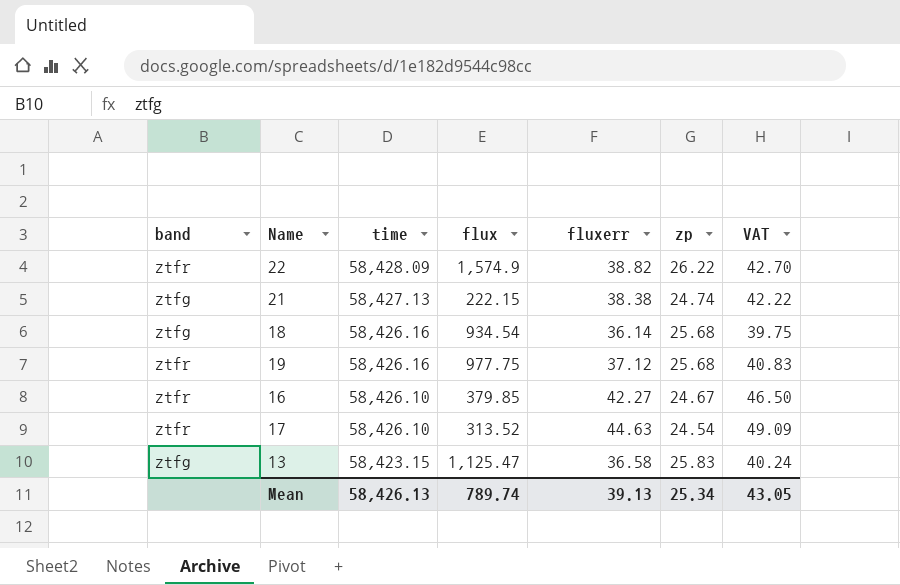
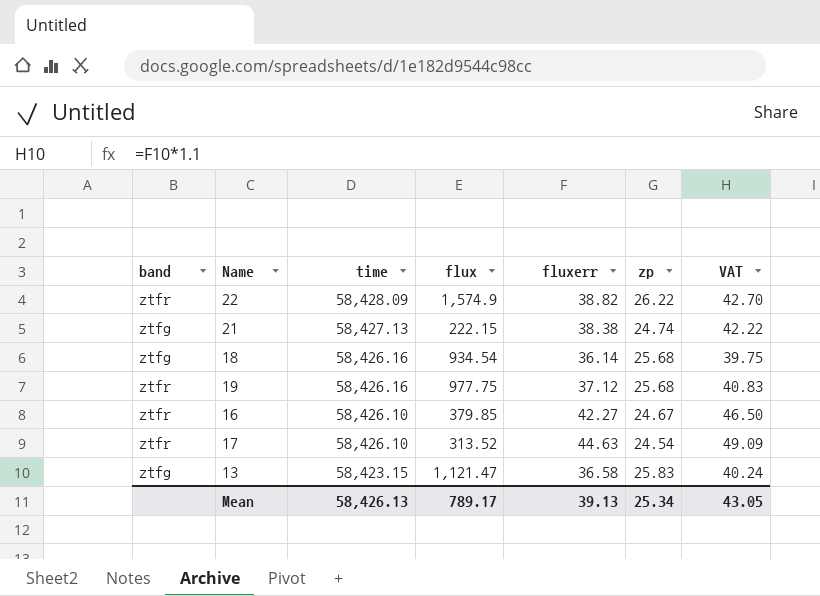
13 | flux: 1,125.47 -> 1,121.47
Mean | flux: 789.74 -> 789.17

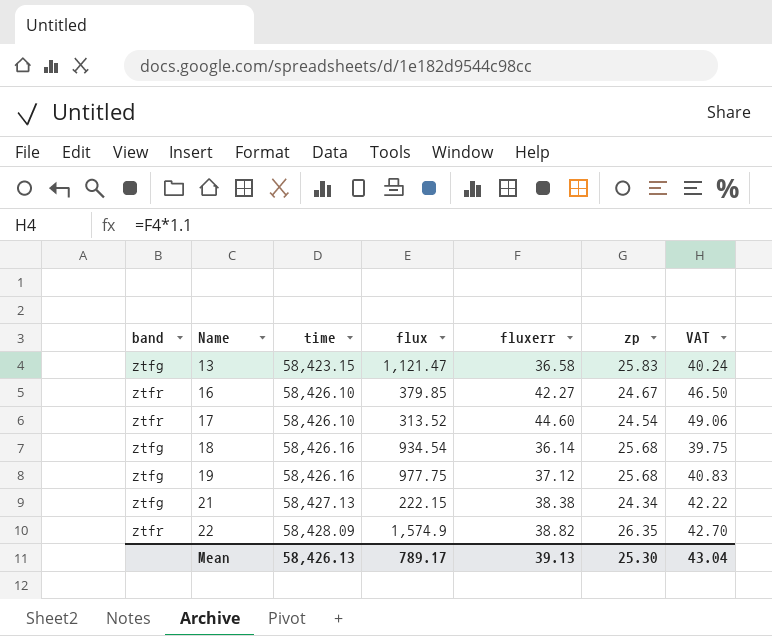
row order: time descending -> Name ascending
17 | fluxerr: 44.63 -> 44.60
17 | VAT: 49.09 -> 49.06
19 | band: ztfr -> ztfg
21 | zp: 24.74 -> 24.34
22 | zp: 26.22 -> 26.35
Mean | zp: 25.34 -> 25.30
Mean | VAT: 43.05 -> 43.04

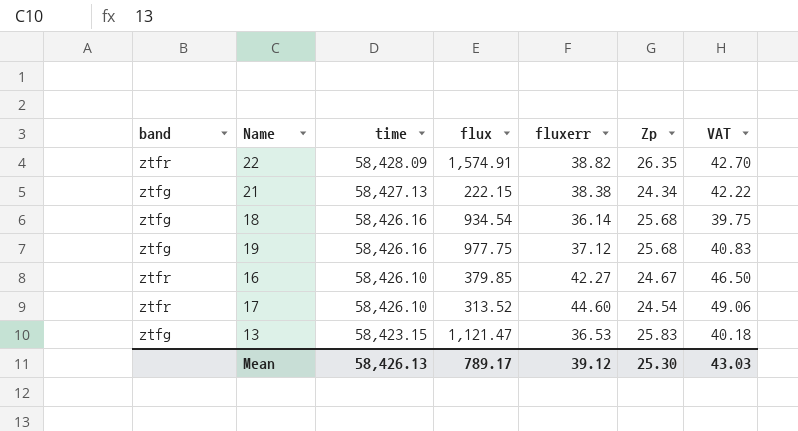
row order: Name ascending -> time descending
column name: zp -> Zp
22 | flux: 1,574.9 -> 1,574.91
13 | fluxerr: 36.58 -> 36.53
13 | VAT: 40.24 -> 40.18
Mean | fluxerr: 39.13 -> 39.12
Mean | VAT: 43.04 -> 43.03

